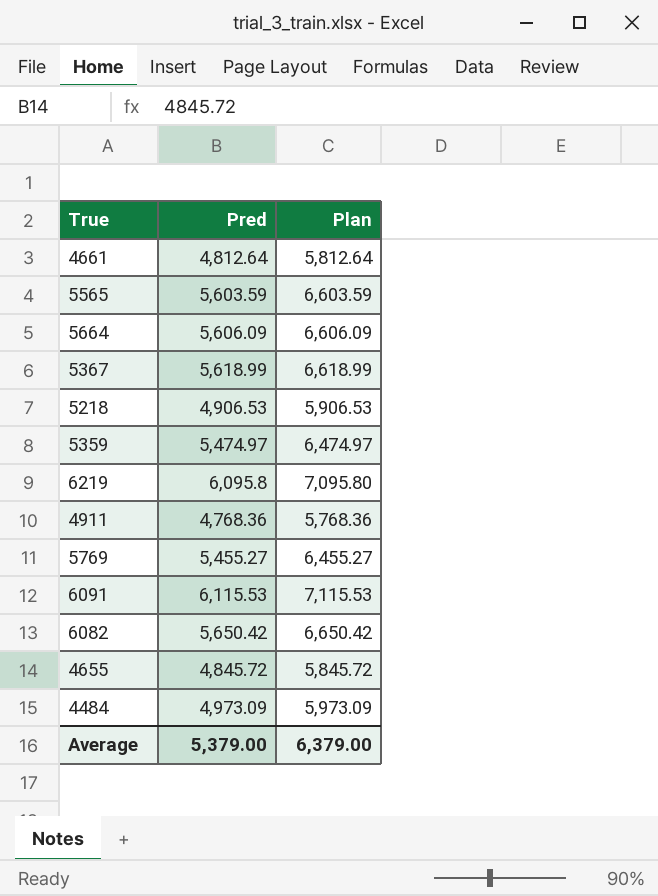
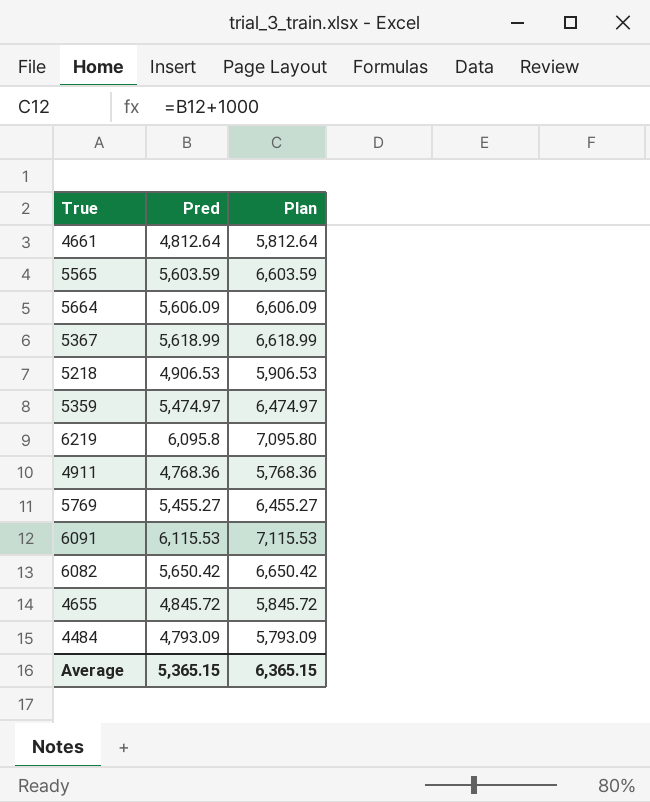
4484 | Pred: 4,973.09 -> 4,793.09
4484 | Plan: 5,973.09 -> 5,793.09
Average | Pred: 5,379.00 -> 5,365.15
Average | Plan: 6,379.00 -> 6,365.15

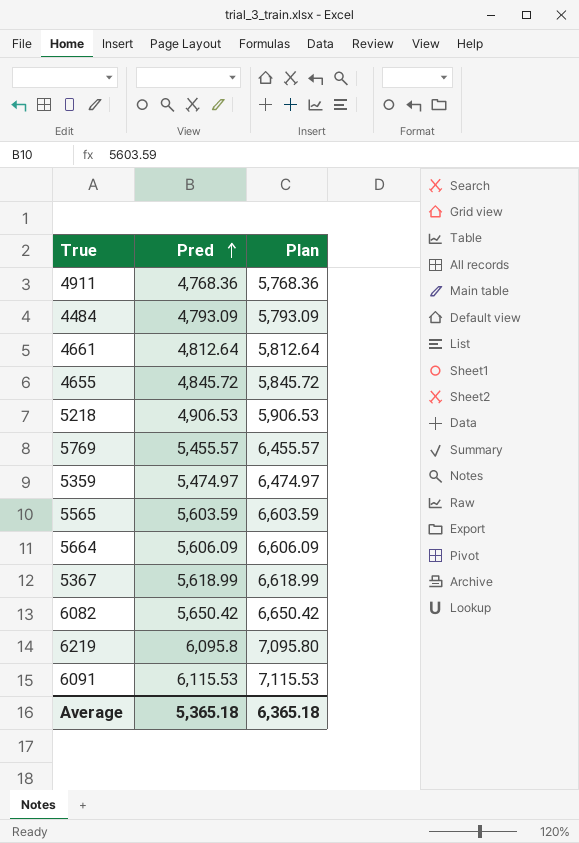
row order: none -> Pred ascending
5769 | Pred: 5,455.27 -> 5,455.57
5769 | Plan: 6,455.27 -> 6,455.57
Average | Pred: 5,365.15 -> 5,365.18
Average | Plan: 6,365.15 -> 6,365.18

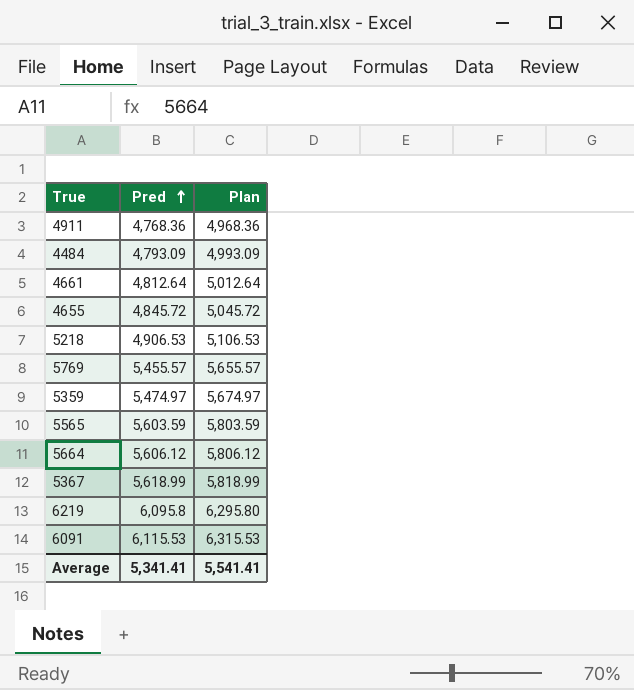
column Plan | formula: [Pred] + 1000 -> [Pred] + 200
row 6082: 5,650.42 | 6,650.42 -> none
5664 | Pred: 5,606.09 -> 5,606.12
Average | Pred: 5,365.18 -> 5,341.41
Average | Plan: 6,365.18 -> 5,541.41

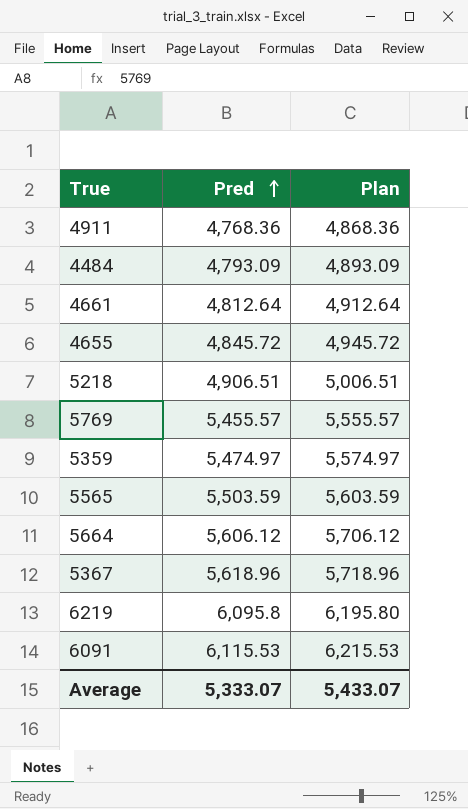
column Plan | formula: [Pred] + 200 -> [Pred] + 100
5218 | Pred: 4,906.53 -> 4,906.51
5565 | Pred: 5,603.59 -> 5,503.59
5367 | Pred: 5,618.99 -> 5,618.96
Average | Pred: 5,341.41 -> 5,333.07
Average | Plan: 5,541.41 -> 5,433.07

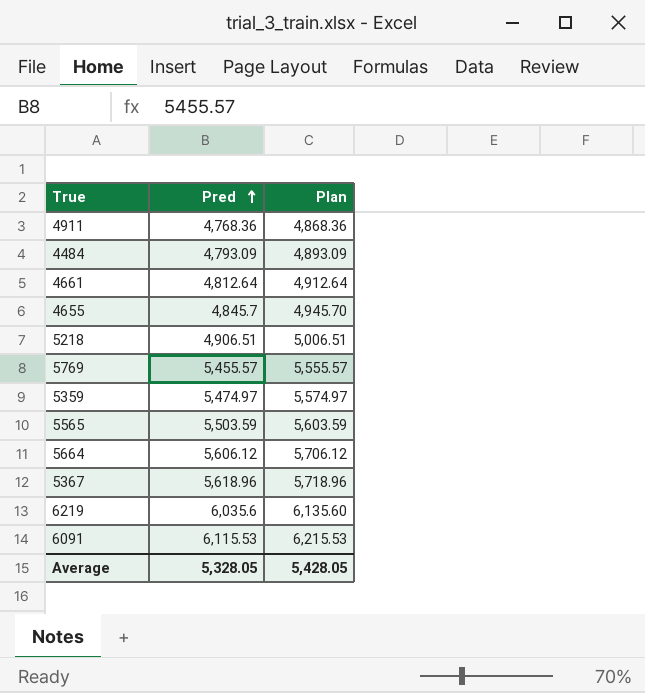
4655 | Pred: 4,845.72 -> 4,845.7
4655 | Plan: 4,945.72 -> 4,945.70
6219 | Pred: 6,095.8 -> 6,035.6
6219 | Plan: 6,195.80 -> 6,135.60
Average | Pred: 5,333.07 -> 5,328.05
Average | Plan: 5,433.07 -> 5,428.05

